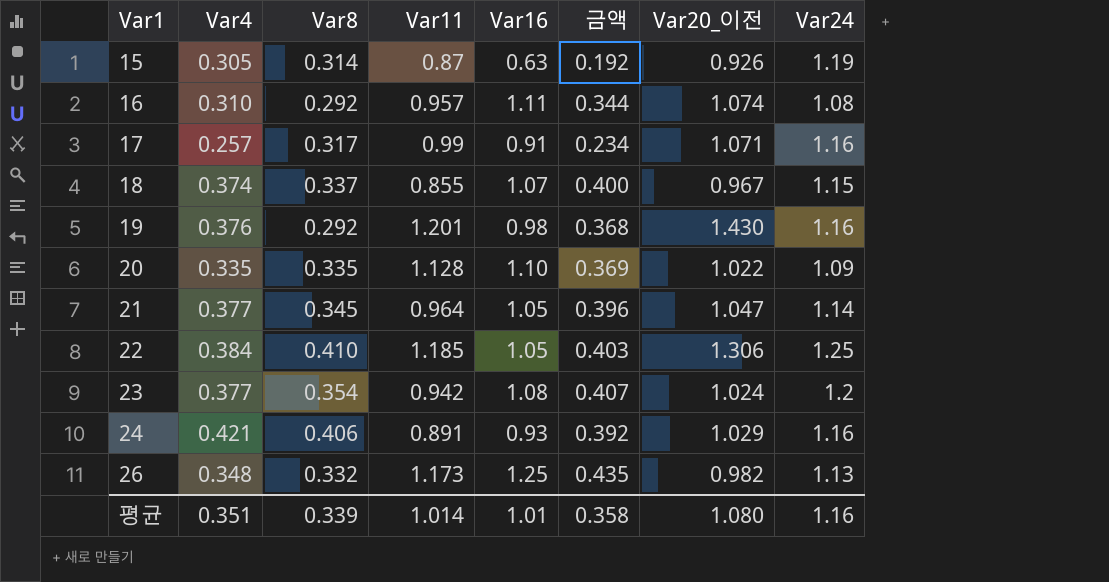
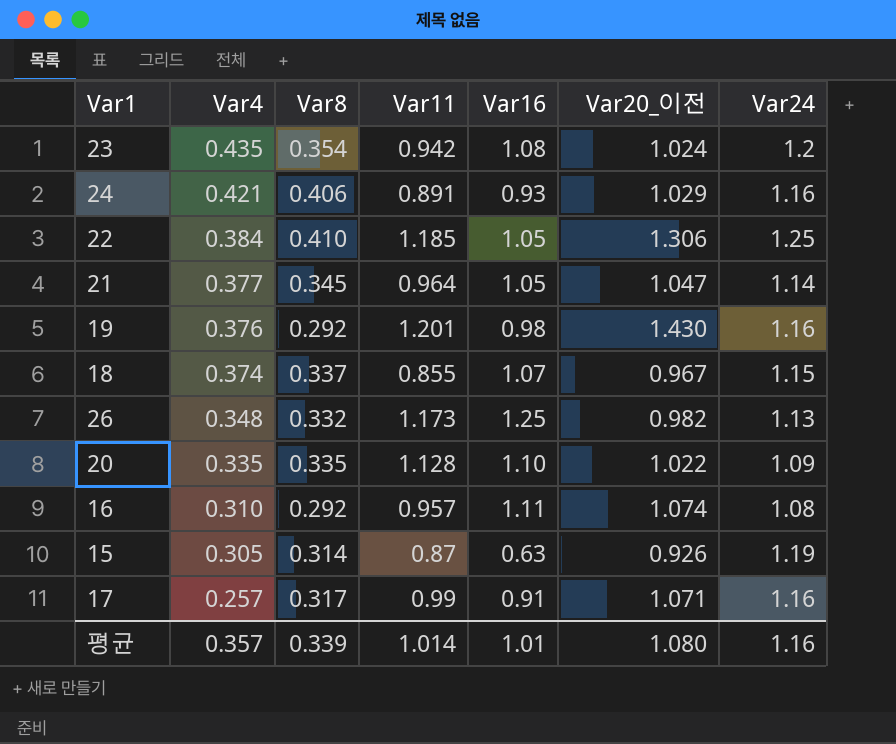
row order: Var1 ascending -> Var4 descending
column 금액 | formula: [Var4] * [Var16] -> none
23 | Var4: 0.377 -> 0.435
평균 | Var4: 0.351 -> 0.357

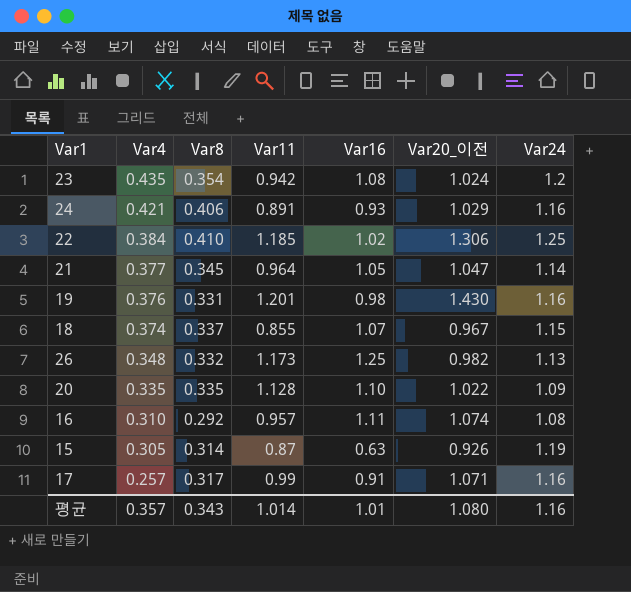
22 | Var16: 1.05 -> 1.02
19 | Var8: 0.292 -> 0.331
평균 | Var8: 0.339 -> 0.343

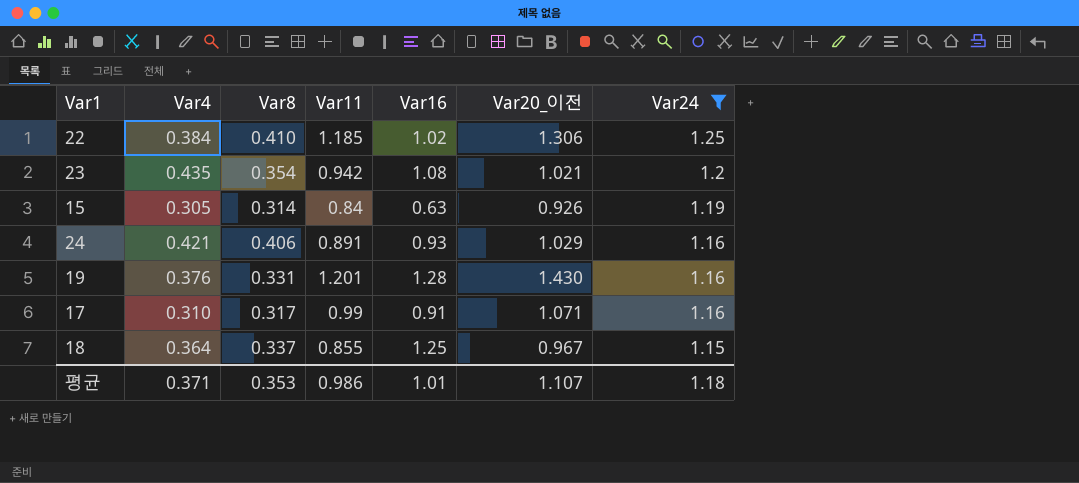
filter: none -> Var24 >= 1.15
row order: Var4 descending -> Var24 descending
23 | Var20_이전: 1.024 -> 1.021
15 | Var11: 0.87 -> 0.84
19 | Var16: 0.98 -> 1.28
17 | Var4: 0.257 -> 0.310
18 | Var4: 0.374 -> 0.364
18 | Var16: 1.07 -> 1.25
평균 | Var4: 0.357 -> 0.371
평균 | Var8: 0.343 -> 0.353
평균 | Var11: 1.014 -> 0.986
평균 | Var20_이전: 1.080 -> 1.107
평균 | Var24: 1.16 -> 1.18

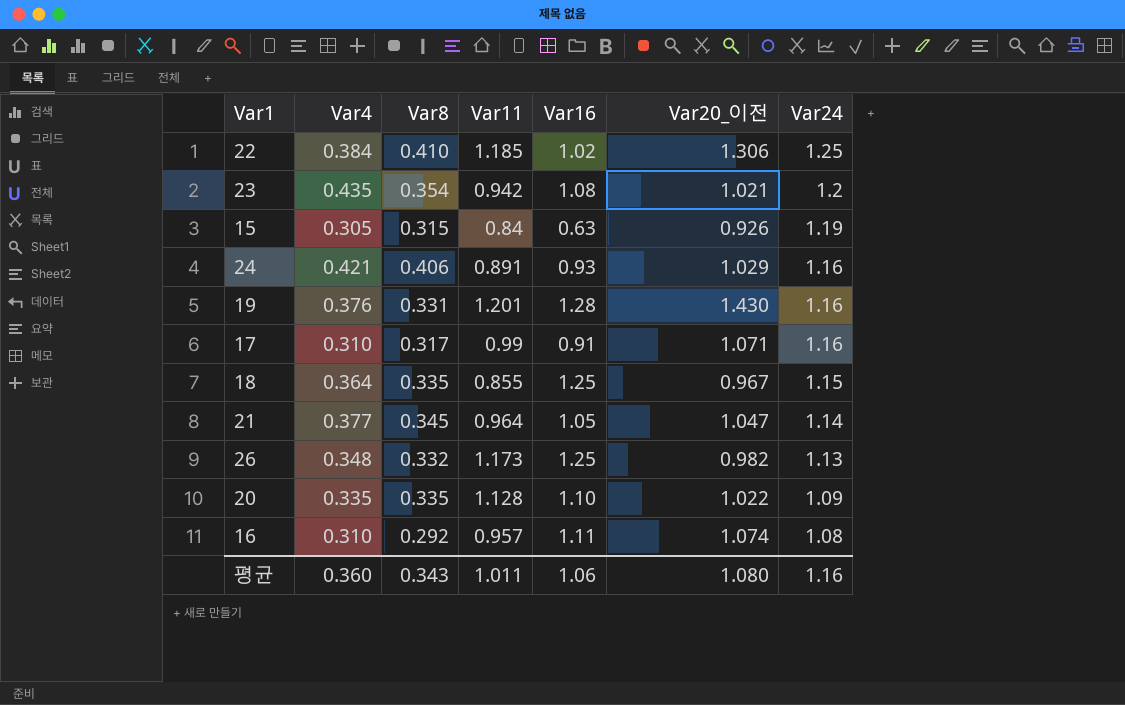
filter: Var24 >= 1.15 -> none
15 | Var8: 0.314 -> 0.315
18 | Var8: 0.337 -> 0.335
평균 | Var4: 0.371 -> 0.360
평균 | Var8: 0.353 -> 0.343
평균 | Var11: 0.986 -> 1.011
평균 | Var16: 1.01 -> 1.06
평균 | Var20_이전: 1.107 -> 1.080
평균 | Var24: 1.18 -> 1.16

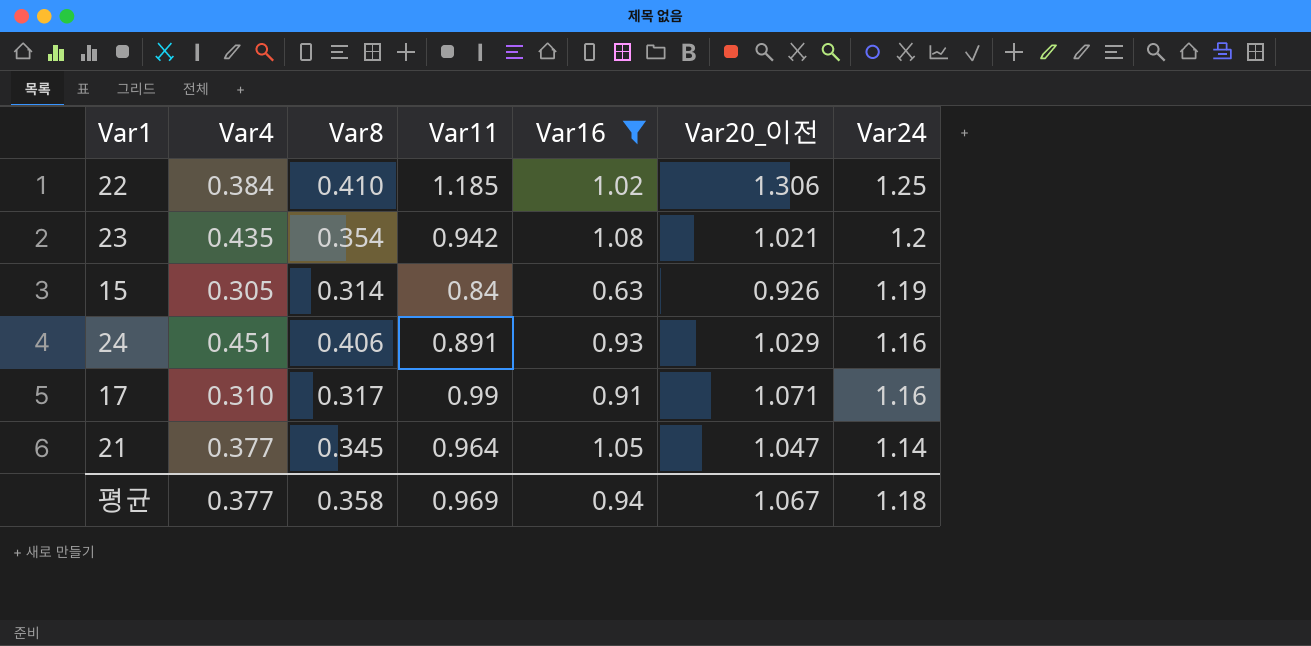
filter: none -> Var16 <= 1.08
15 | Var8: 0.315 -> 0.314
24 | Var4: 0.421 -> 0.451
평균 | Var4: 0.360 -> 0.377
평균 | Var8: 0.343 -> 0.358
평균 | Var11: 1.011 -> 0.969
평균 | Var16: 1.06 -> 0.94
평균 | Var20_이전: 1.080 -> 1.067
평균 | Var24: 1.16 -> 1.18

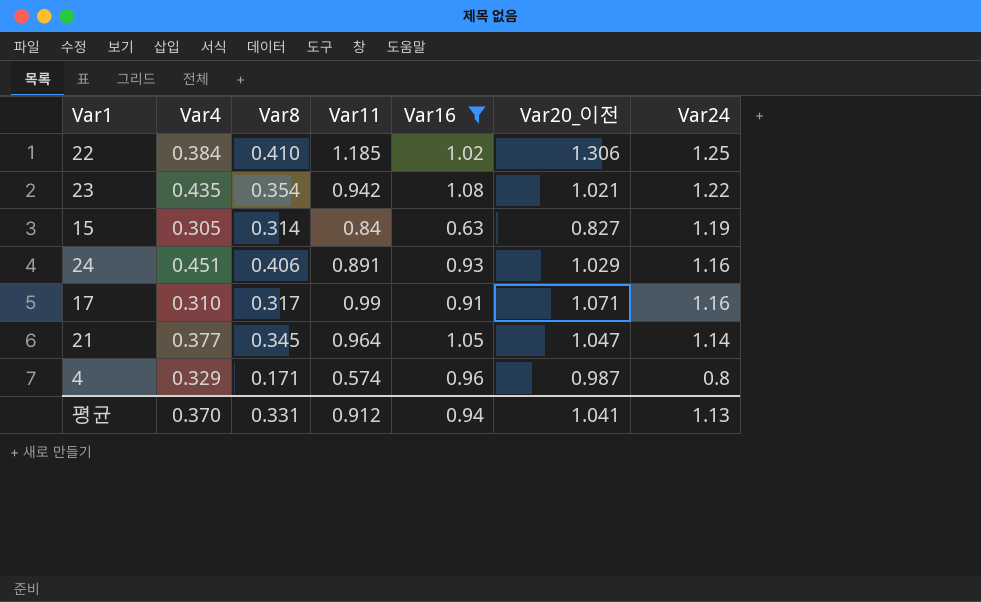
23 | Var24: 1.2 -> 1.22
15 | Var20_이전: 0.926 -> 0.827
row 4: none -> 0.329 | 0.171 | 0.574 | 0.96 | 0.987 | 0.8
평균 | Var4: 0.377 -> 0.370
평균 | Var8: 0.358 -> 0.331
평균 | Var11: 0.969 -> 0.912
평균 | Var20_이전: 1.067 -> 1.041
평균 | Var24: 1.18 -> 1.13

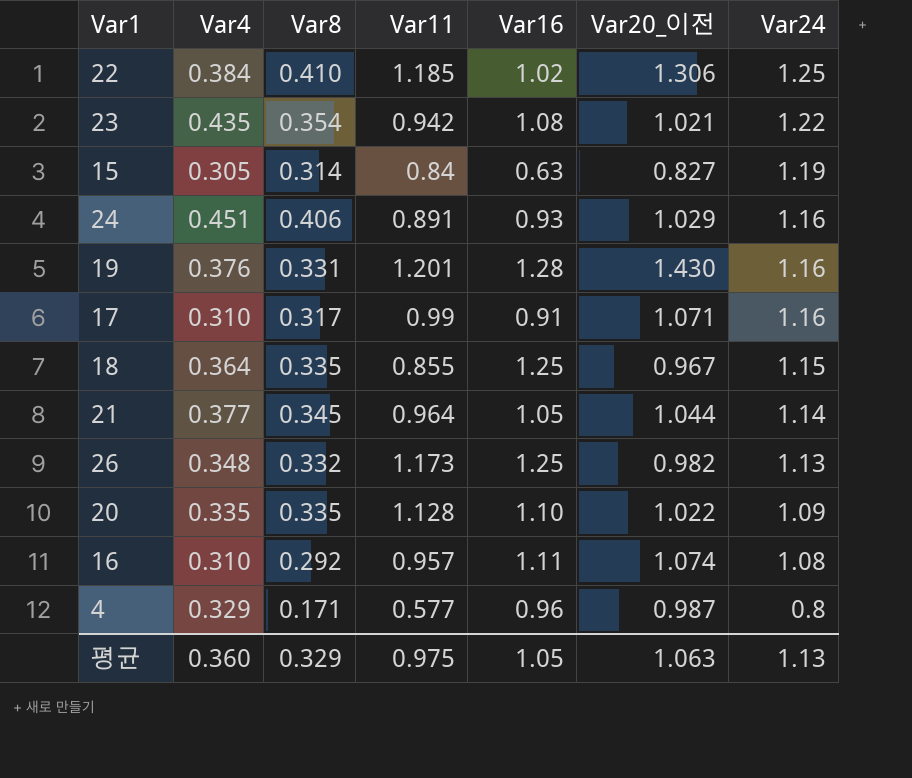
filter: Var16 <= 1.08 -> none
21 | Var20_이전: 1.047 -> 1.044
4 | Var11: 0.574 -> 0.577
평균 | Var4: 0.370 -> 0.360
평균 | Var8: 0.331 -> 0.329
평균 | Var11: 0.912 -> 0.975
평균 | Var16: 0.94 -> 1.05
평균 | Var20_이전: 1.041 -> 1.063

